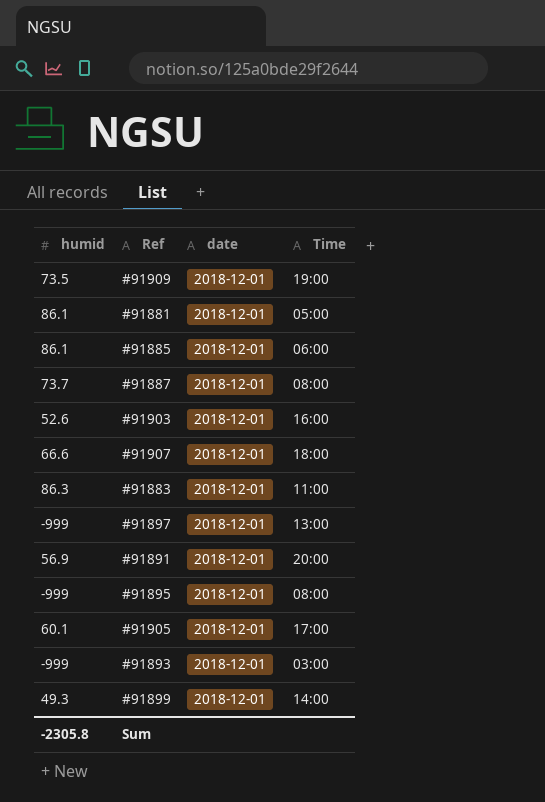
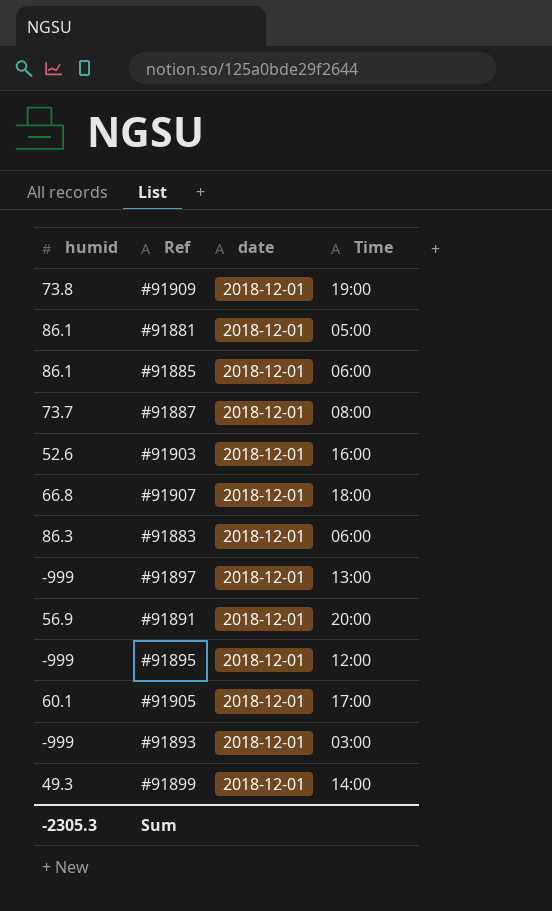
#91909 | humid: 73.5 -> 73.8
#91907 | humid: 66.6 -> 66.8
#91883 | Time: 11:00 -> 06:00
#91895 | Time: 08:00 -> 12:00
Sum | humid: -2305.8 -> -2305.3

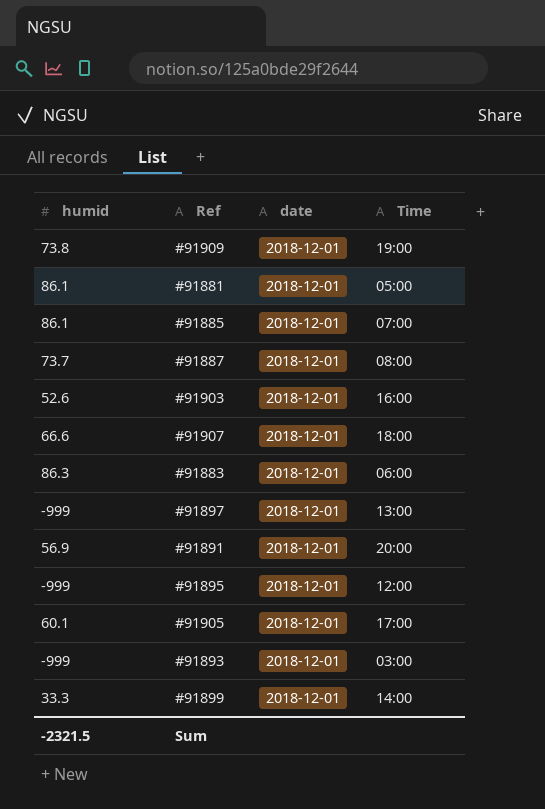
#91885 | Time: 06:00 -> 07:00
#91907 | humid: 66.8 -> 66.6
#91899 | humid: 49.3 -> 33.3
Sum | humid: -2305.3 -> -2321.5

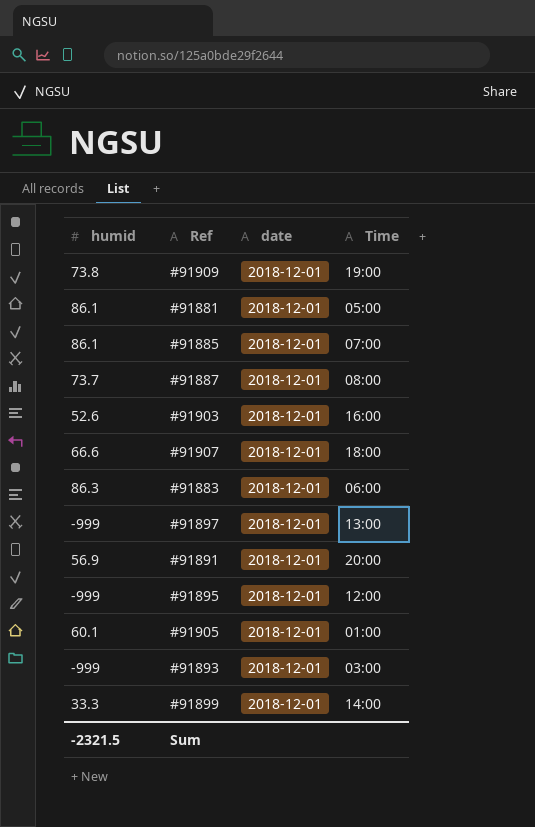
#91905 | Time: 17:00 -> 01:00

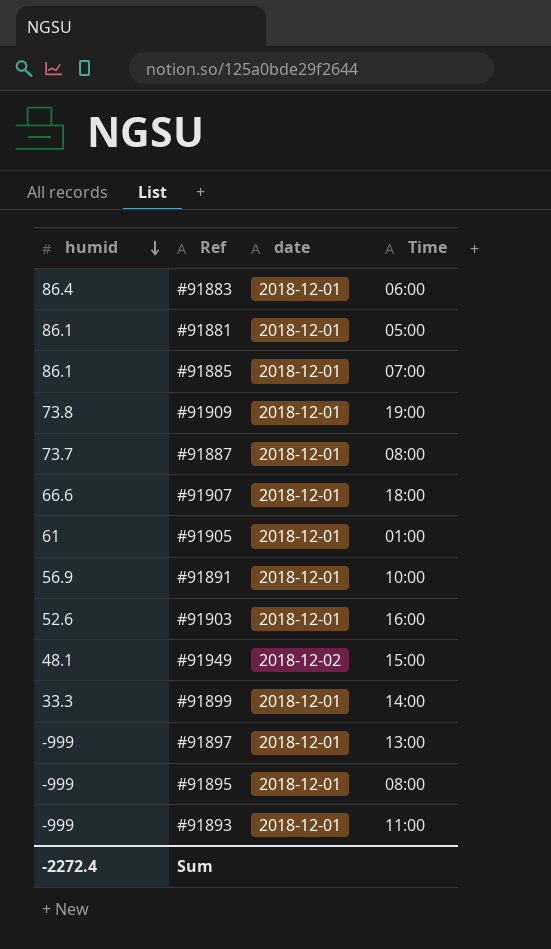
row order: none -> humid descending
#91883 | humid: 86.3 -> 86.4
#91905 | humid: 60.1 -> 61
#91891 | Time: 20:00 -> 10:00
row #91949: none -> 48.1 | 2018-12-02 | 15:00
#91895 | Time: 12:00 -> 08:00
#91893 | Time: 03:00 -> 11:00
Sum | humid: -2321.5 -> -2272.4

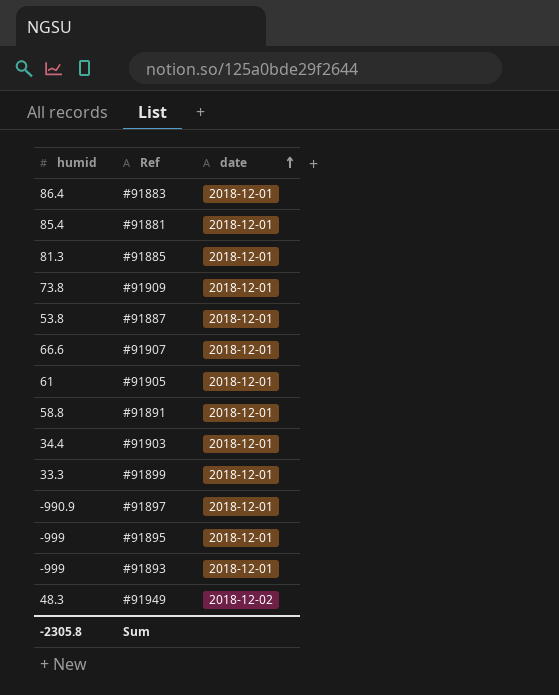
row order: humid descending -> date ascending
column Time | position: 4 -> none
#91881 | humid: 86.1 -> 85.4
#91885 | humid: 86.1 -> 81.3
#91887 | humid: 73.7 -> 53.8
#91891 | humid: 56.9 -> 58.8
#91903 | humid: 52.6 -> 34.4
#91897 | humid: -999 -> -990.9
#91949 | humid: 48.1 -> 48.3
Sum | humid: -2272.4 -> -2305.8

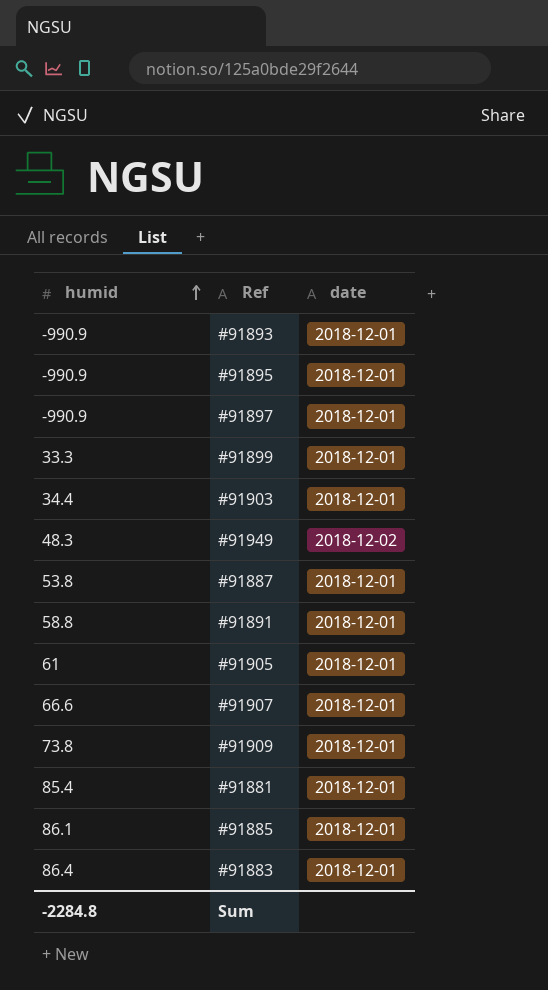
row order: date ascending -> humid ascending
#91893 | humid: -999 -> -990.9
#91895 | humid: -999 -> -990.9
#91885 | humid: 81.3 -> 86.1
Sum | humid: -2305.8 -> -2284.8

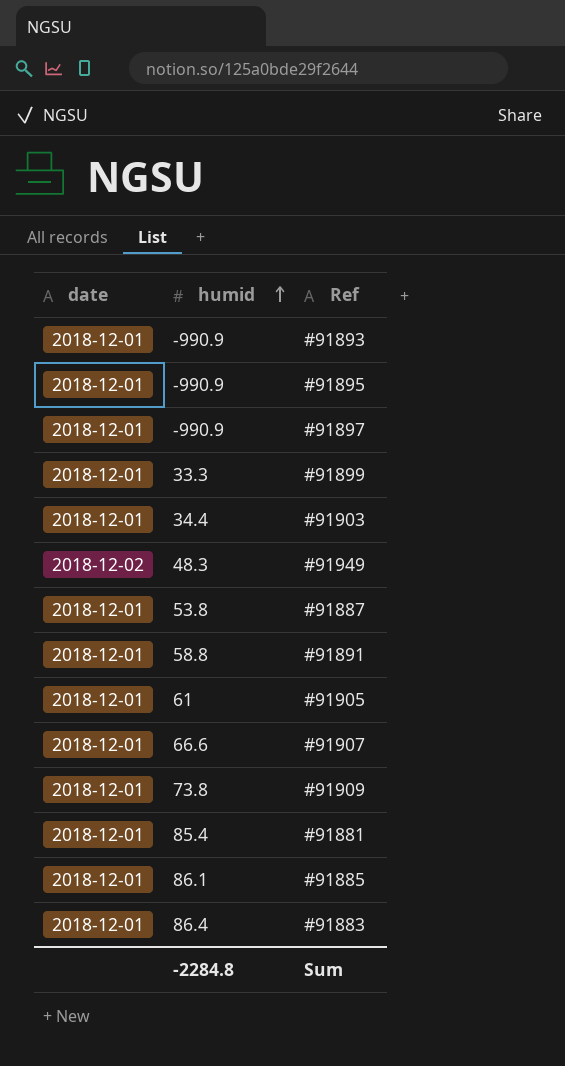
column date | position: 3 -> 1

